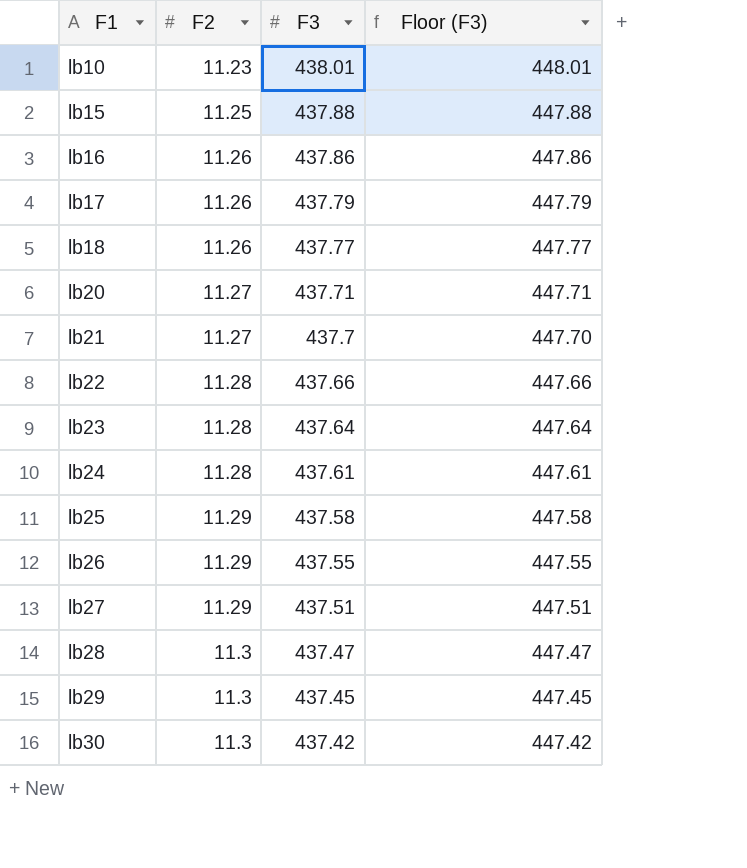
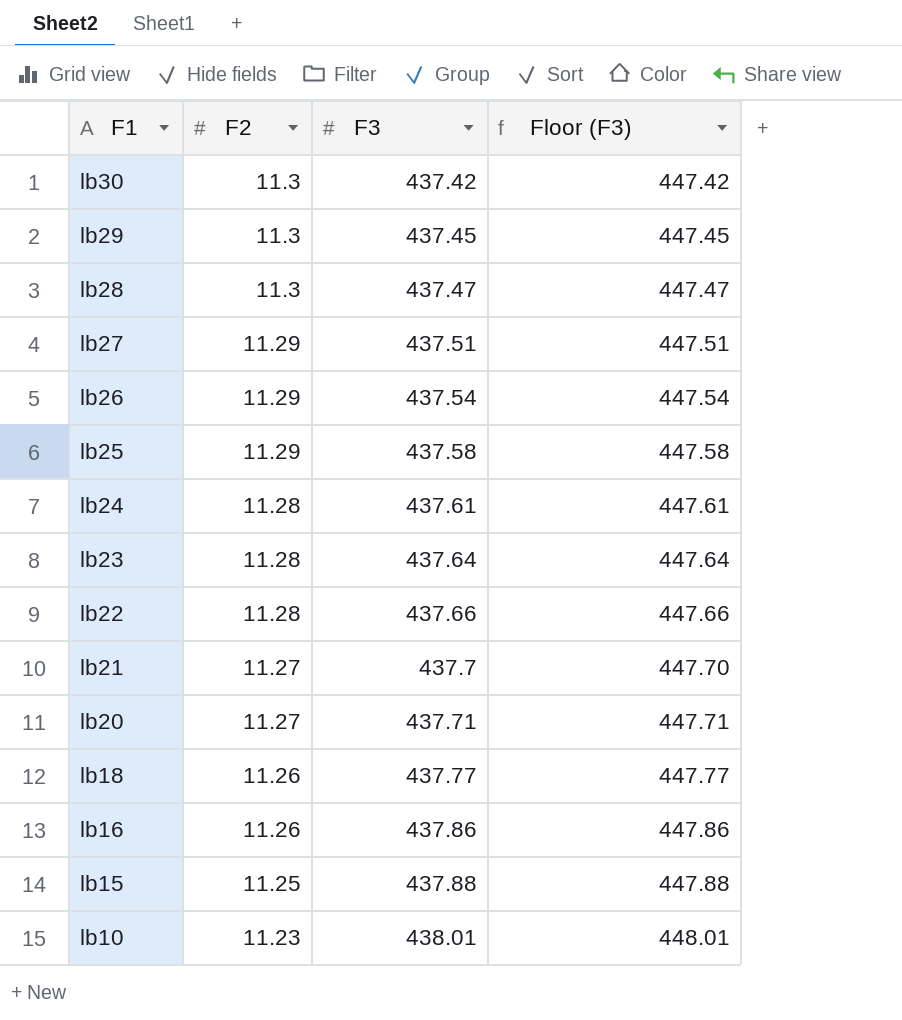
row order: F1 ascending -> F1 descending
row lb17: 11.26 | 437.79 | 447.79 -> none
lb26 | F3: 437.55 -> 437.54
lb26 | Floor (F3): 447.55 -> 447.54

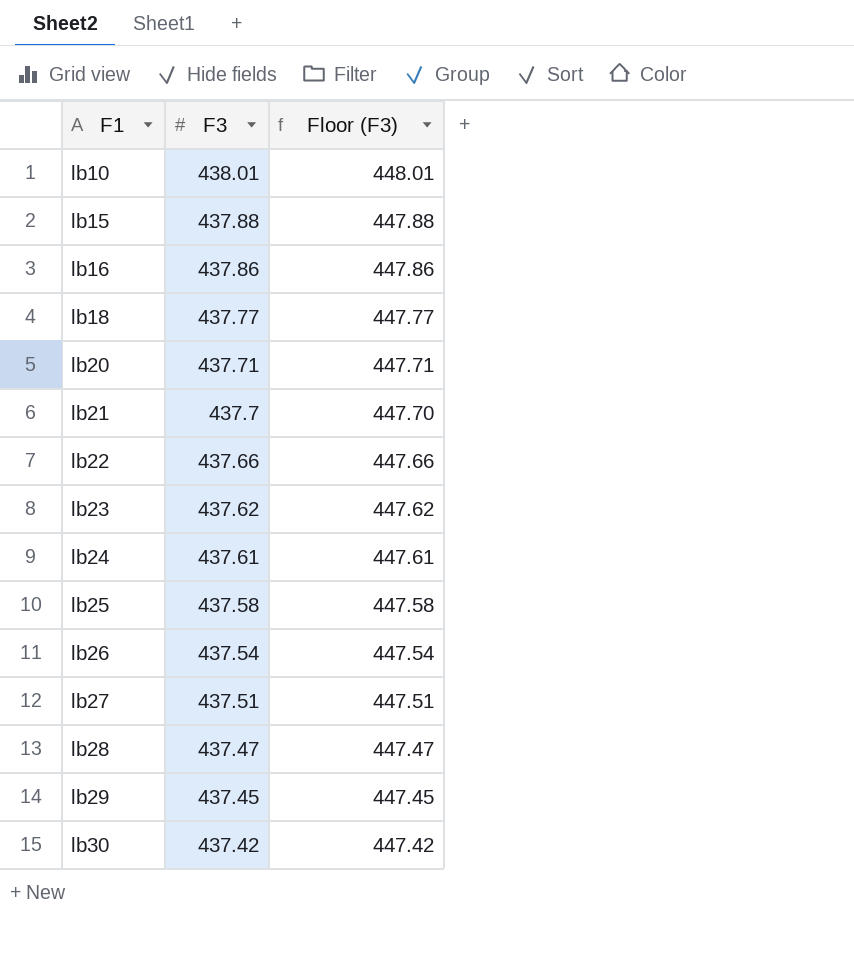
row order: F1 descending -> F1 ascending
column F2 | position: 2 -> none
lb23 | F3: 437.64 -> 437.62
lb23 | Floor (F3): 447.64 -> 447.62

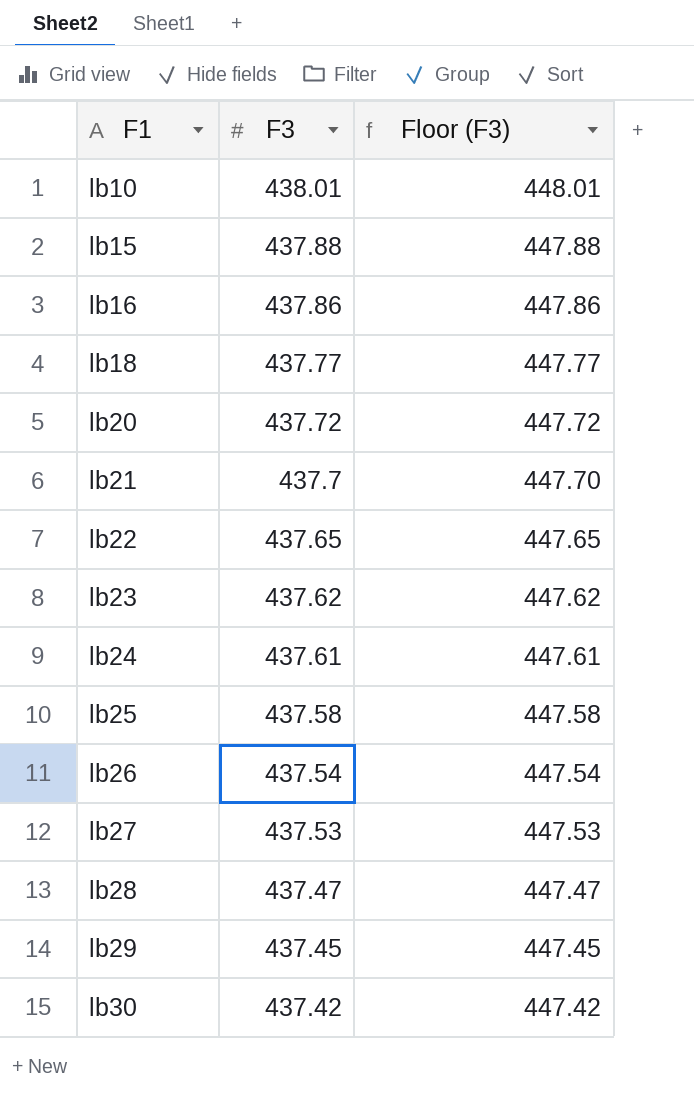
lb20 | F3: 437.71 -> 437.72
lb20 | Floor (F3): 447.71 -> 447.72
lb22 | F3: 437.66 -> 437.65
lb22 | Floor (F3): 447.66 -> 447.65
lb27 | F3: 437.51 -> 437.53
lb27 | Floor (F3): 447.51 -> 447.53

